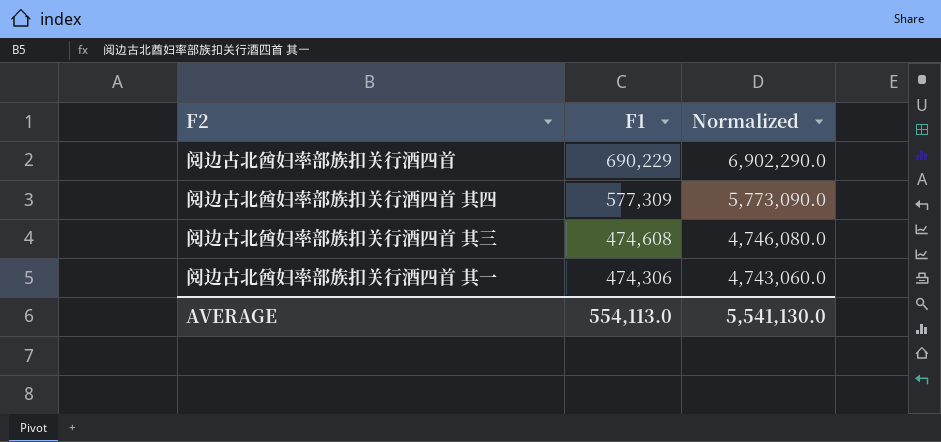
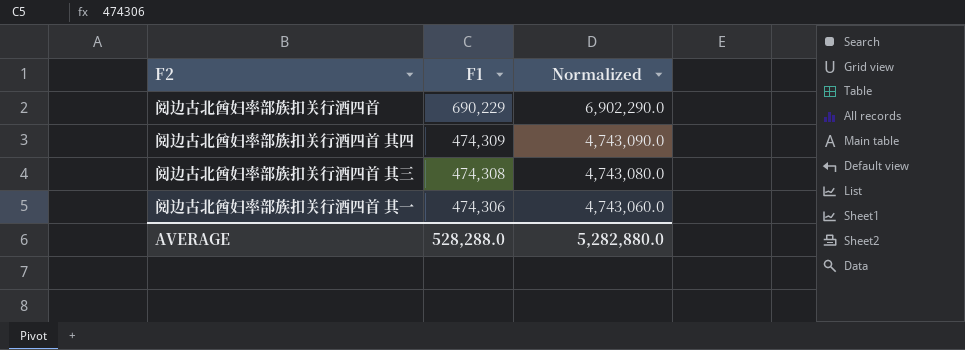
阅边古北酋妇率部族扣关行酒四首 其四 | F1: 577,309 -> 474,309
阅边古北酋妇率部族扣关行酒四首 其四 | Normalized: 5,773,090.0 -> 4,743,090.0
阅边古北酋妇率部族扣关行酒四首 其三 | F1: 474,608 -> 474,308
阅边古北酋妇率部族扣关行酒四首 其三 | Normalized: 4,746,080.0 -> 4,743,080.0
AVERAGE | F1: 554,113.0 -> 528,288.0
AVERAGE | Normalized: 5,541,130.0 -> 5,282,880.0

